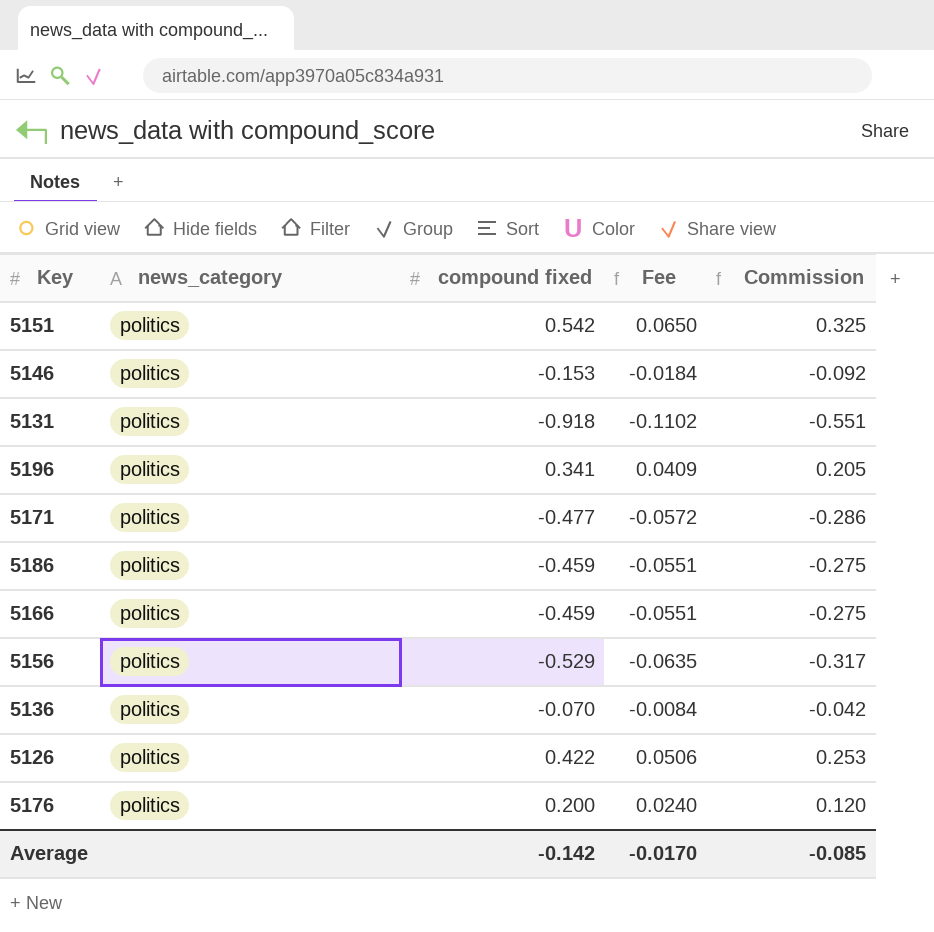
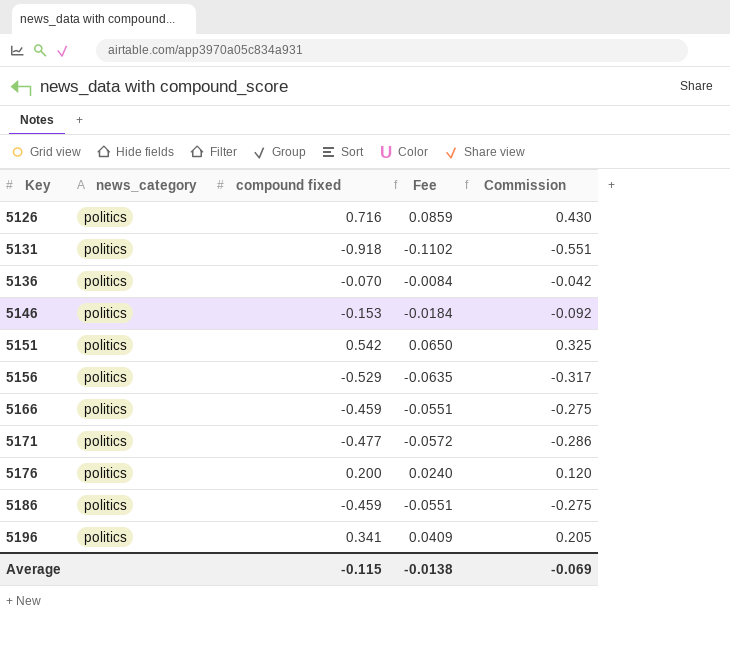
row order: none -> Key ascending
5126 | compound fixed: 0.422 -> 0.716
5126 | Fee: 0.0506 -> 0.0859
5126 | Commission: 0.253 -> 0.430
Average | compound fixed: -0.142 -> -0.115
Average | Fee: -0.0170 -> -0.0138
Average | Commission: -0.085 -> -0.069

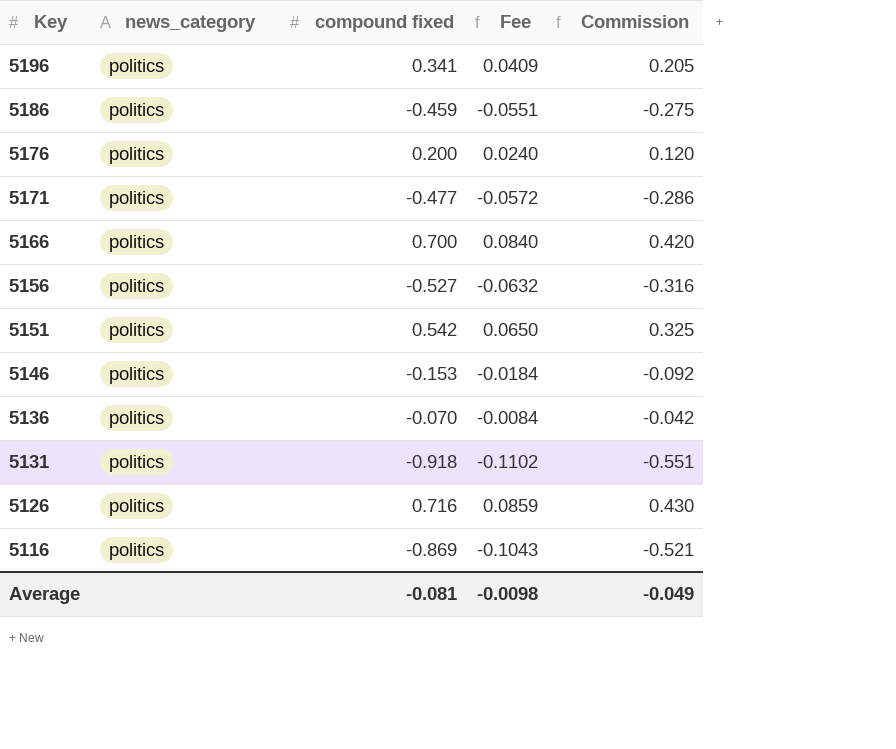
row order: Key ascending -> Key descending
5166 | compound fixed: -0.459 -> 0.700
5166 | Fee: -0.0551 -> 0.0840
5166 | Commission: -0.275 -> 0.420
5156 | compound fixed: -0.529 -> -0.527
5156 | Fee: -0.0635 -> -0.0632
5156 | Commission: -0.317 -> -0.316
row 5116: none -> politics | -0.869 | -0.1043 | -0.521
Average | compound fixed: -0.115 -> -0.081
Average | Fee: -0.0138 -> -0.0098
Average | Commission: -0.069 -> -0.049

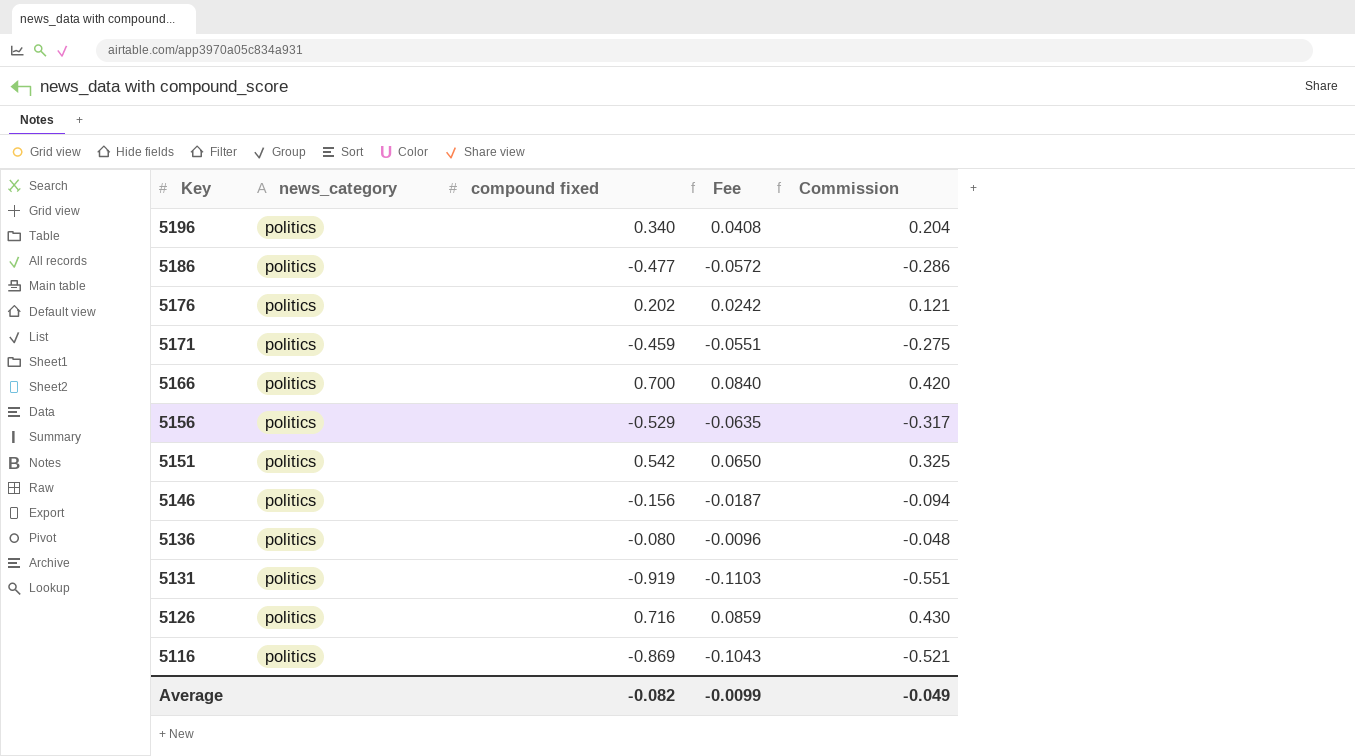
5196 | compound fixed: 0.341 -> 0.340
5196 | Fee: 0.0409 -> 0.0408
5196 | Commission: 0.205 -> 0.204
5186 | compound fixed: -0.459 -> -0.477
5186 | Fee: -0.0551 -> -0.0572
5186 | Commission: -0.275 -> -0.286
5176 | compound fixed: 0.200 -> 0.202
5176 | Fee: 0.0240 -> 0.0242
5176 | Commission: 0.120 -> 0.121
5171 | compound fixed: -0.477 -> -0.459
5171 | Fee: -0.0572 -> -0.0551
5171 | Commission: -0.286 -> -0.275
5156 | compound fixed: -0.527 -> -0.529
5156 | Fee: -0.0632 -> -0.0635
5156 | Commission: -0.316 -> -0.317
5146 | compound fixed: -0.153 -> -0.156
5146 | Fee: -0.0184 -> -0.0187
5146 | Commission: -0.092 -> -0.094
5136 | compound fixed: -0.070 -> -0.080
5136 | Fee: -0.0084 -> -0.0096
5136 | Commission: -0.042 -> -0.048
5131 | compound fixed: -0.918 -> -0.919
5131 | Fee: -0.1102 -> -0.1103
Average | compound fixed: -0.081 -> -0.082
Average | Fee: -0.0098 -> -0.0099

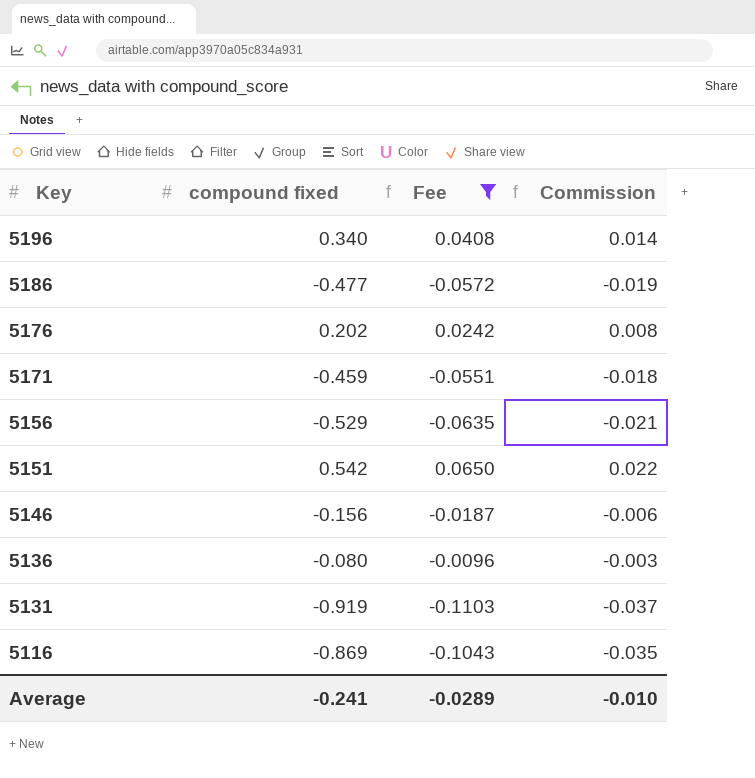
filter: none -> Fee <= 0.0650
column news_category | position: 2 -> none
column Commission | formula: [compound fixed] * 0.6 -> [compound fixed] * 0.04
Average | compound fixed: -0.082 -> -0.241
Average | Fee: -0.0099 -> -0.0289
Average | Commission: -0.049 -> -0.010

